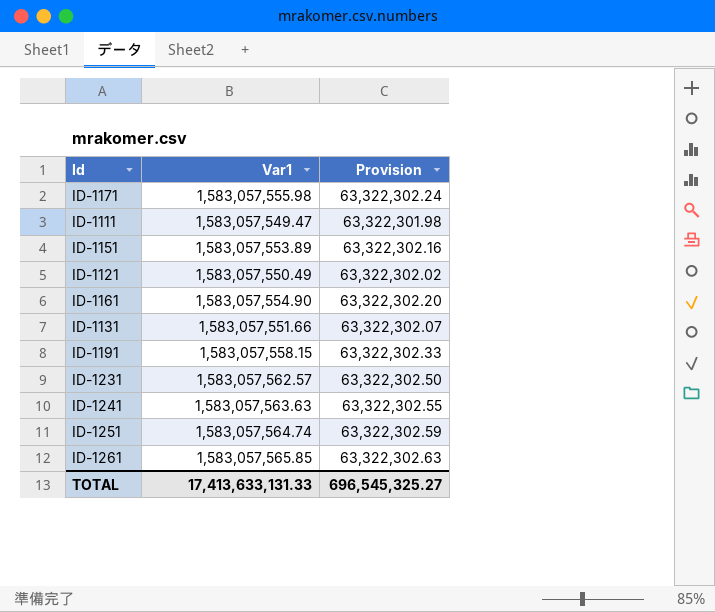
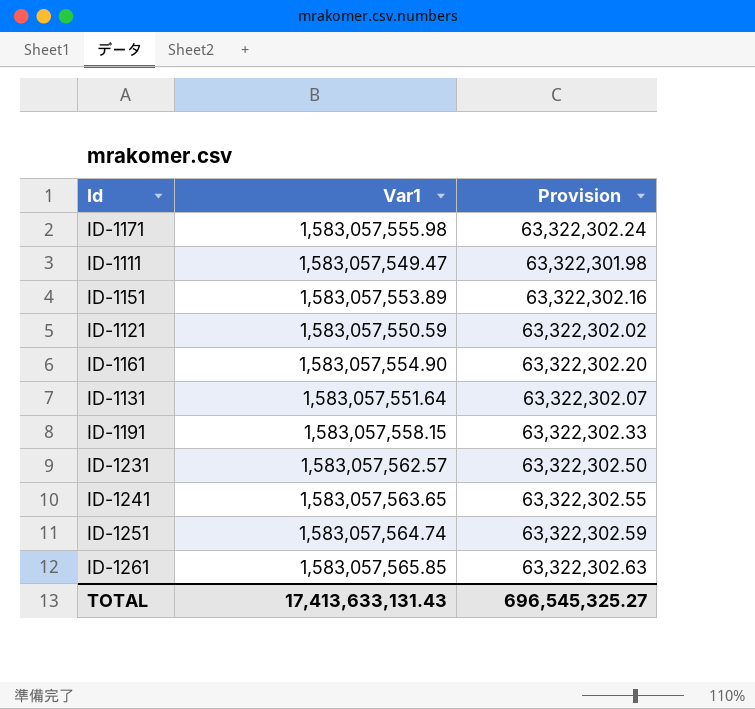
ID-1121 | Var1: 1,583,057,550.49 -> 1,583,057,550.59
ID-1131 | Var1: 1,583,057,551.66 -> 1,583,057,551.64
ID-1241 | Var1: 1,583,057,563.63 -> 1,583,057,563.65
TOTAL | Var1: 17,413,633,131.33 -> 17,413,633,131.43

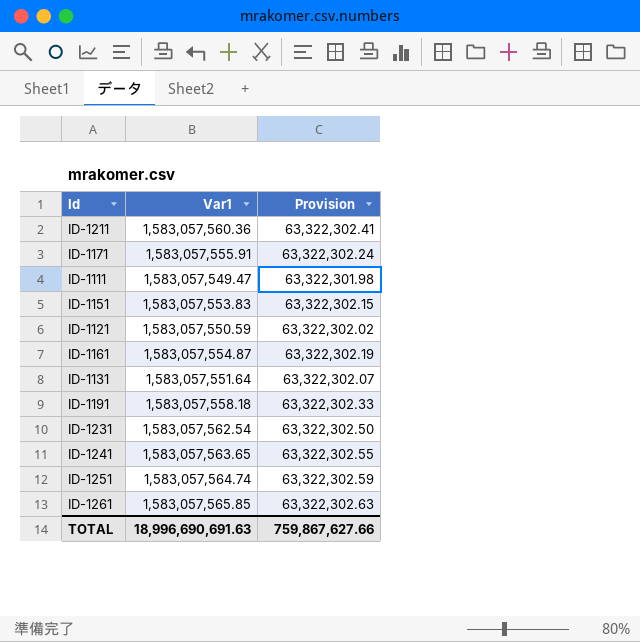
row ID-1211: none -> 1,583,057,560.36 | 63,322,302.41
ID-1171 | Var1: 1,583,057,555.98 -> 1,583,057,555.91
ID-1151 | Var1: 1,583,057,553.89 -> 1,583,057,553.83
ID-1151 | Provision: 63,322,302.16 -> 63,322,302.15
ID-1161 | Var1: 1,583,057,554.90 -> 1,583,057,554.87
ID-1161 | Provision: 63,322,302.20 -> 63,322,302.19
ID-1191 | Var1: 1,583,057,558.15 -> 1,583,057,558.18
ID-1231 | Var1: 1,583,057,562.57 -> 1,583,057,562.54
TOTAL | Var1: 17,413,633,131.43 -> 18,996,690,691.63
TOTAL | Provision: 696,545,325.27 -> 759,867,627.66

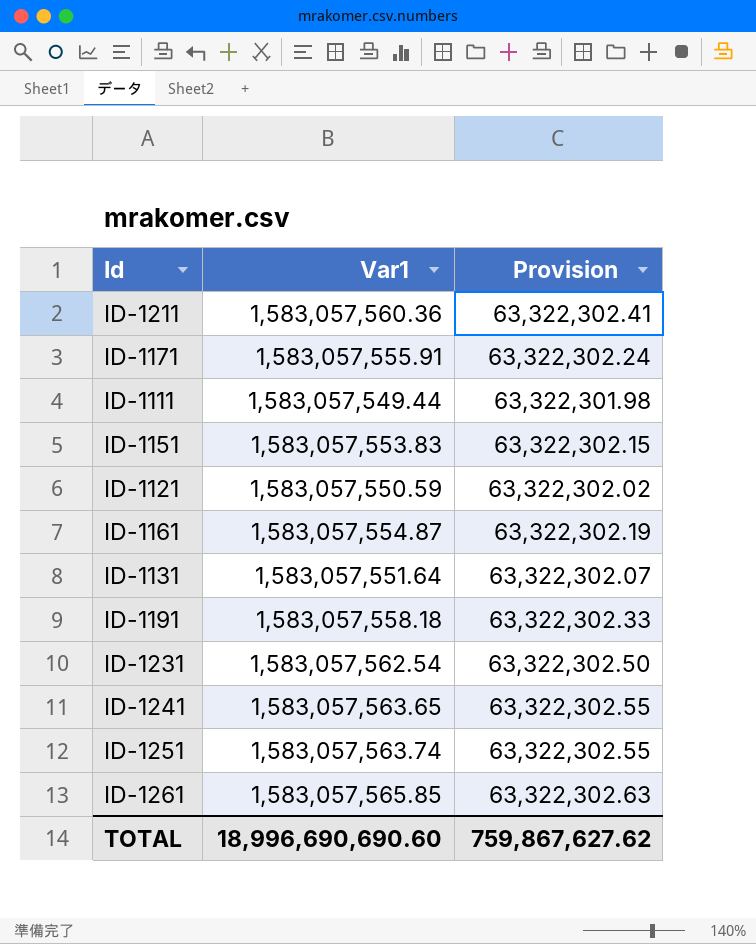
ID-1111 | Var1: 1,583,057,549.47 -> 1,583,057,549.44
ID-1251 | Var1: 1,583,057,564.74 -> 1,583,057,563.74
ID-1251 | Provision: 63,322,302.59 -> 63,322,302.55
TOTAL | Var1: 18,996,690,691.63 -> 18,996,690,690.60
TOTAL | Provision: 759,867,627.66 -> 759,867,627.62

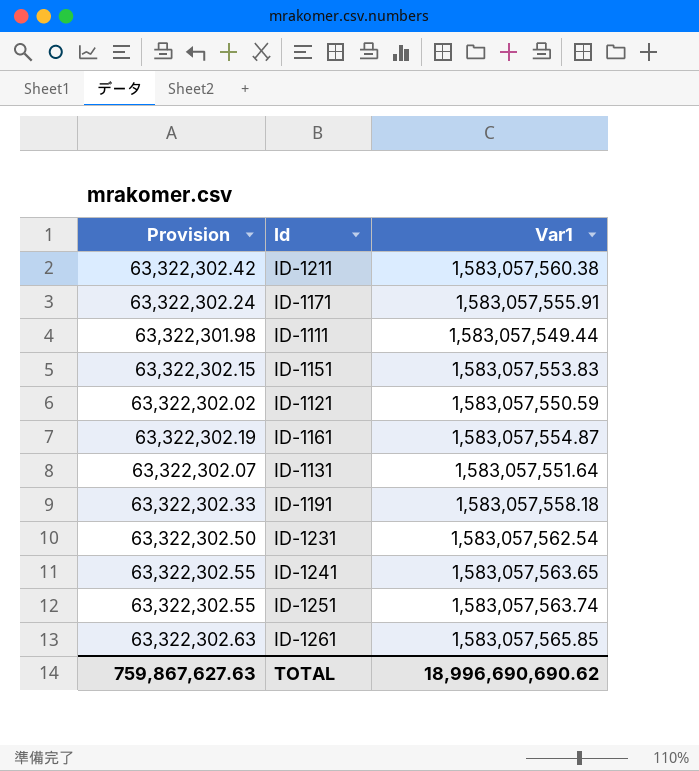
column Provision | position: 3 -> 1
ID-1211 | Provision: 63,322,302.41 -> 63,322,302.42
ID-1211 | Var1: 1,583,057,560.36 -> 1,583,057,560.38
TOTAL | Provision: 759,867,627.62 -> 759,867,627.63
TOTAL | Var1: 18,996,690,690.60 -> 18,996,690,690.62

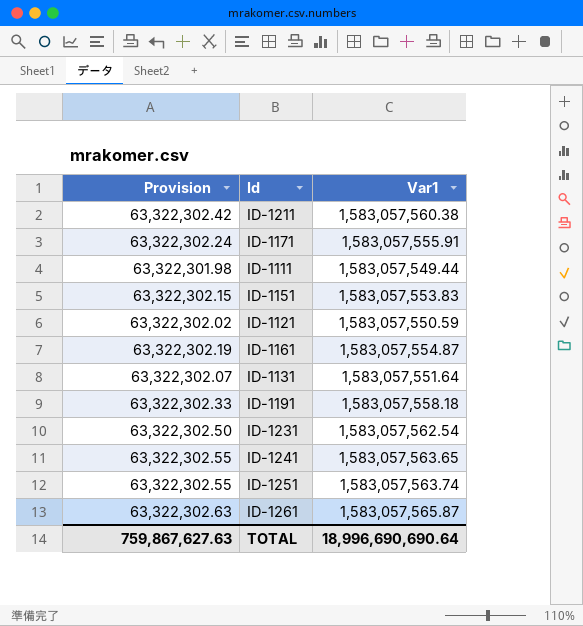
ID-1261 | Var1: 1,583,057,565.85 -> 1,583,057,565.87
TOTAL | Var1: 18,996,690,690.62 -> 18,996,690,690.64

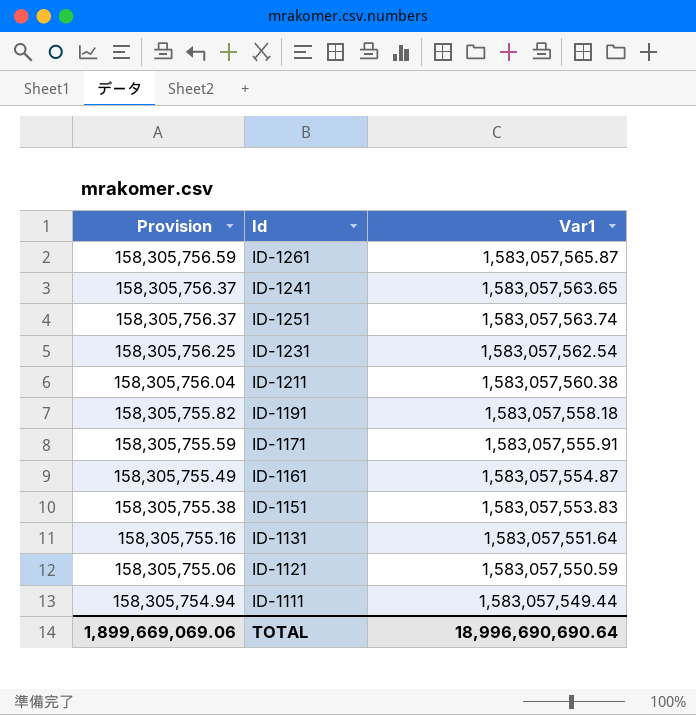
row order: none -> Provision descending
column Provision | formula: [Var1] * 0.04 -> [Var1] * 0.1
TOTAL | Provision: 759,867,627.63 -> 1,899,669,069.06

